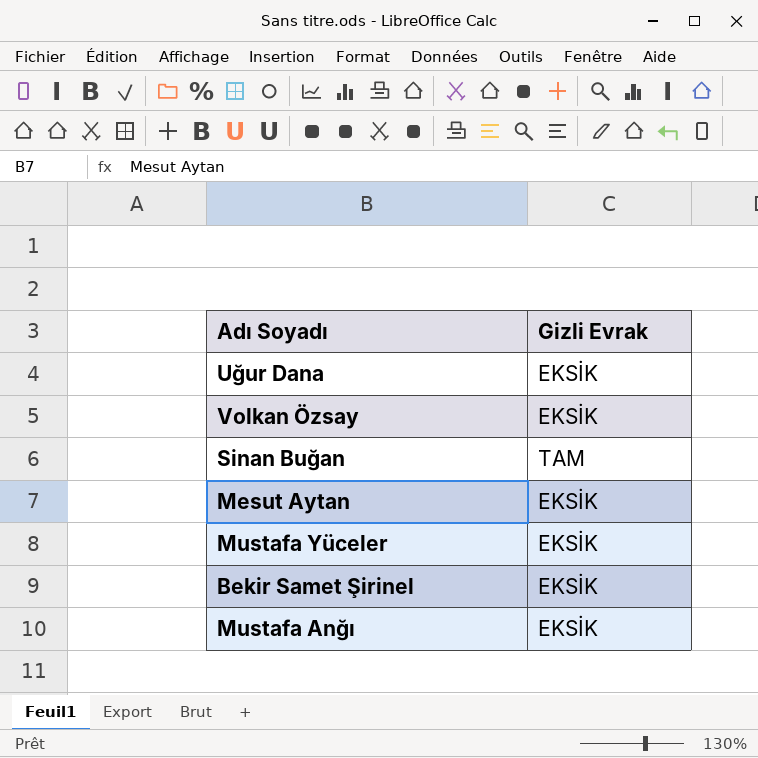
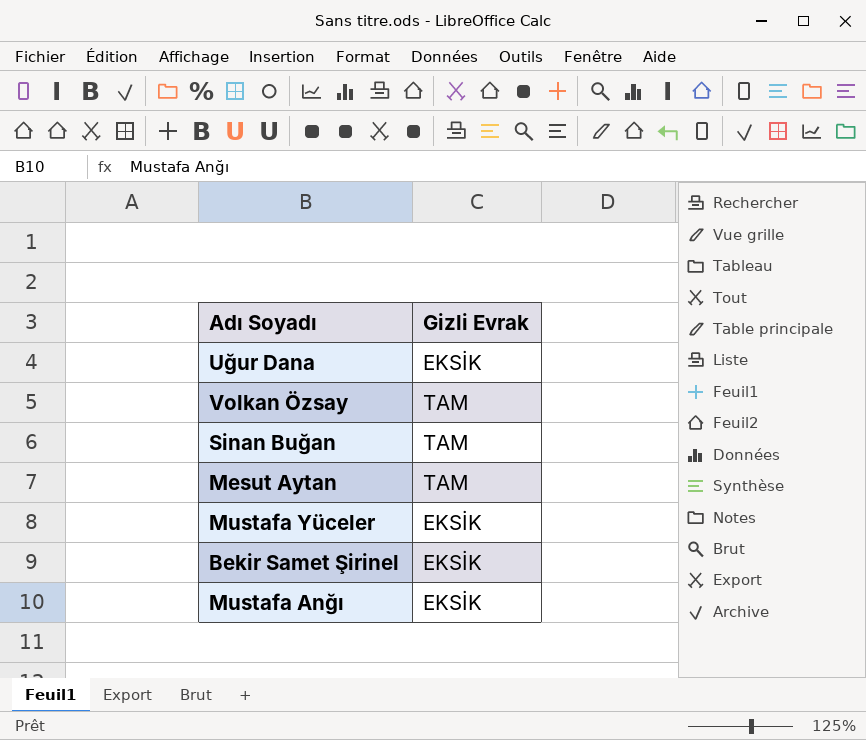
Volkan Özsay | Gizli Evrak: EKSİK -> TAM
Mesut Aytan | Gizli Evrak: EKSİK -> TAM

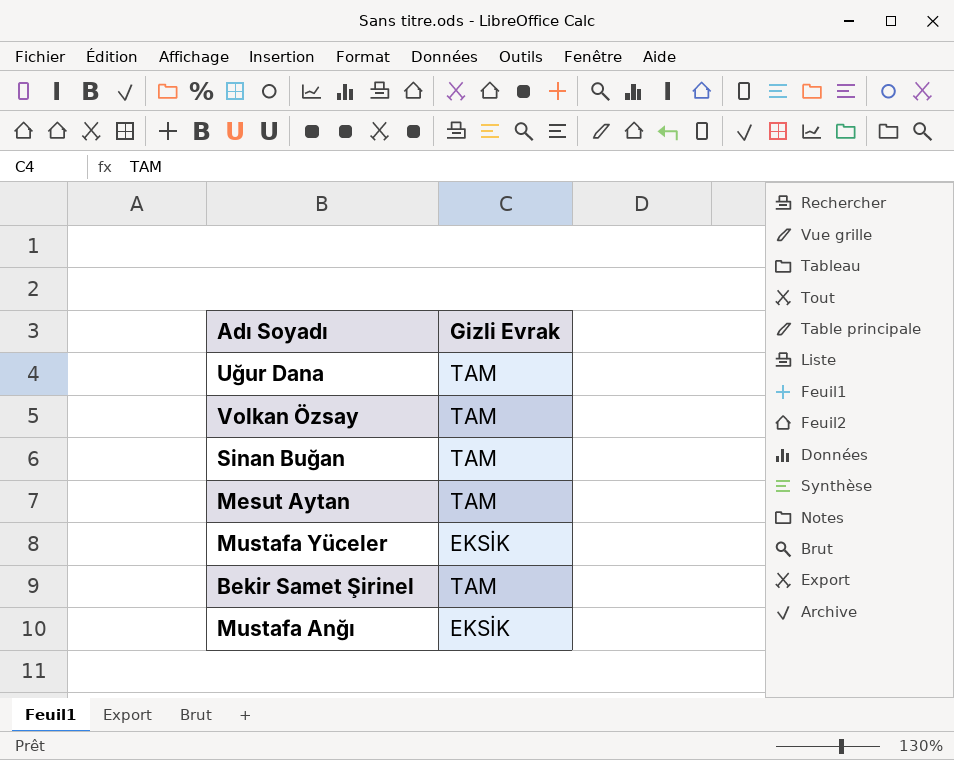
Uğur Dana | Gizli Evrak: EKSİK -> TAM
Bekir Samet Şirinel | Gizli Evrak: EKSİK -> TAM

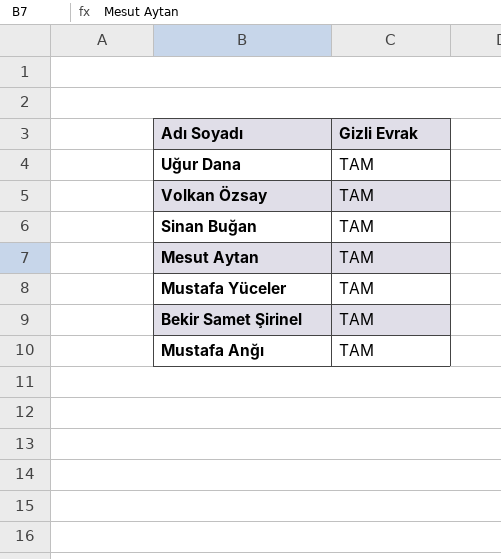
Mustafa Yüceler | Gizli Evrak: EKSİK -> TAM
Mustafa Anğı | Gizli Evrak: EKSİK -> TAM

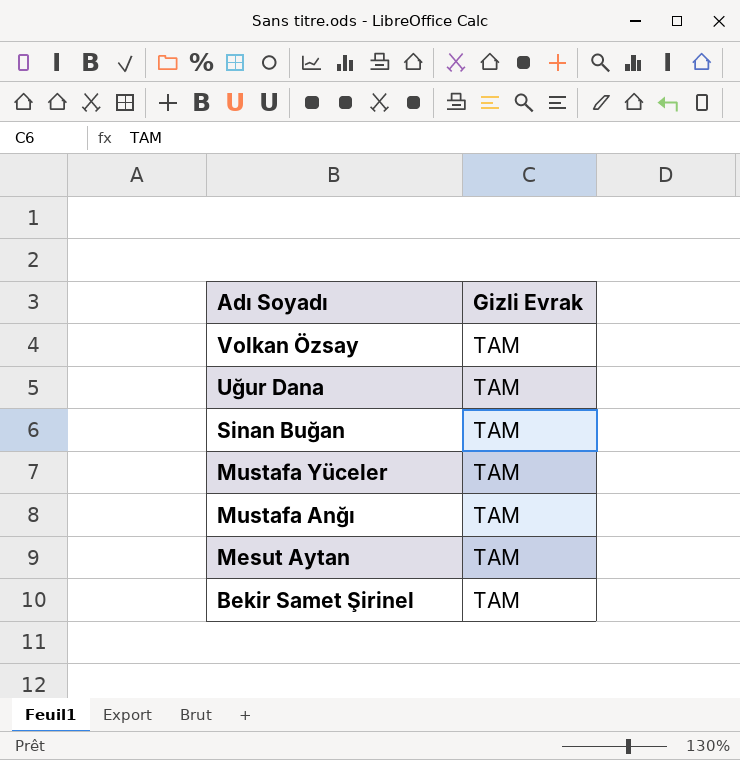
row order: none -> Adı Soyadı descending

